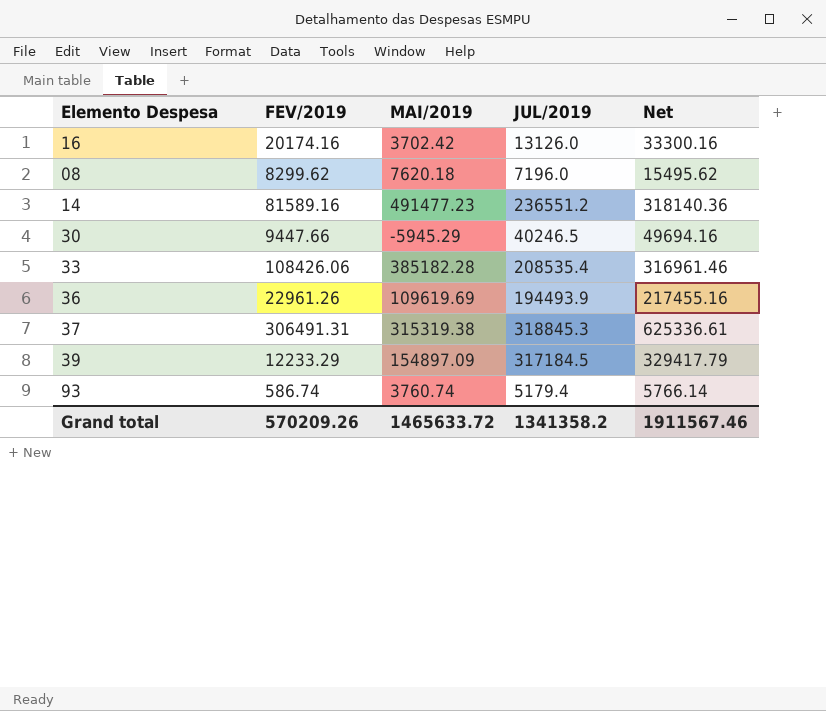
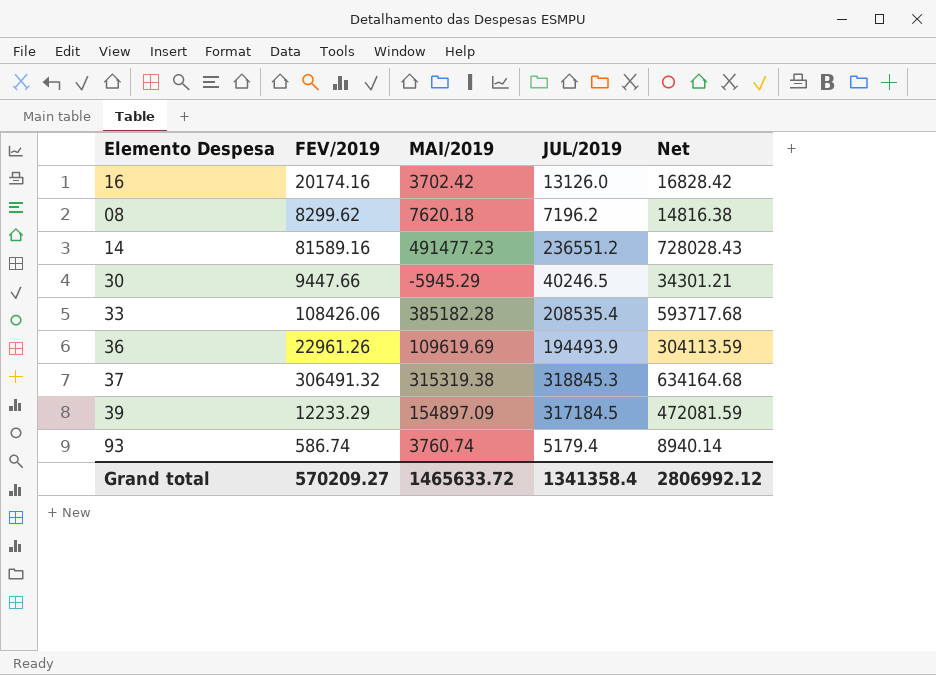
column Net | formula: [FEV/2019] + [JUL/2019] -> [MAI/2019] + [JUL/2019]
08 | JUL/2019: 7196.0 -> 7196.2
37 | FEV/2019: 306491.31 -> 306491.32
Grand total | FEV/2019: 570209.26 -> 570209.27
Grand total | JUL/2019: 1341358.2 -> 1341358.4
Grand total | Net: 1911567.46 -> 2806992.12

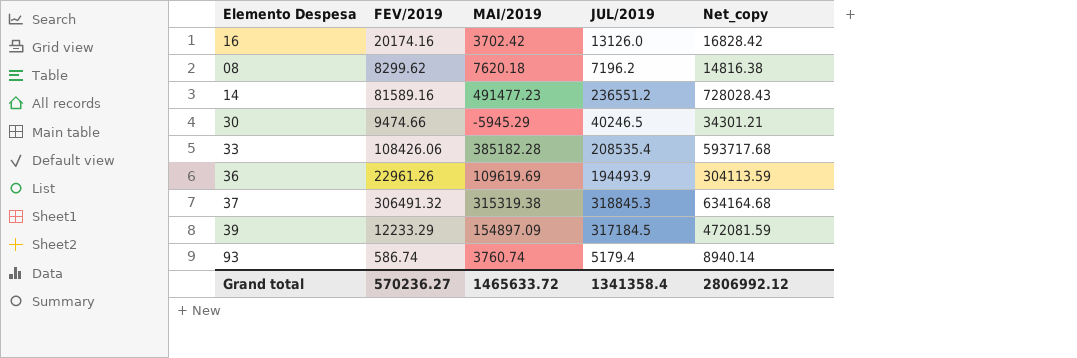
column name: Net -> Net_copy
30 | FEV/2019: 9447.66 -> 9474.66
Grand total | FEV/2019: 570209.27 -> 570236.27

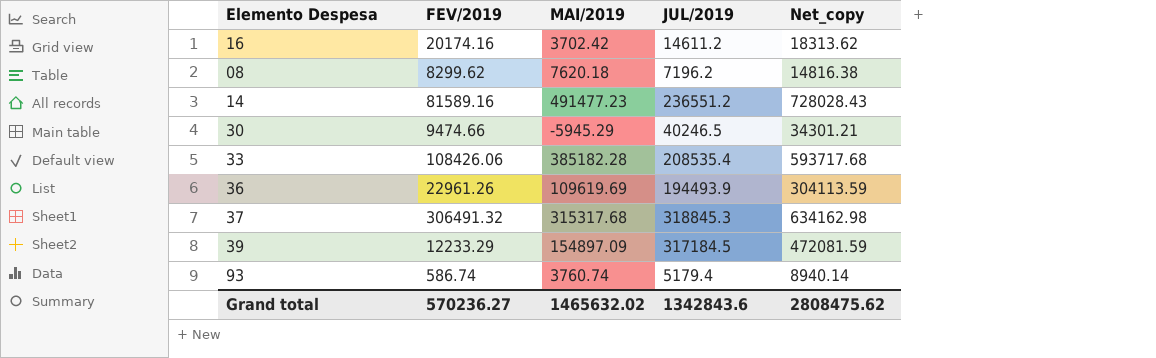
16 | JUL/2019: 13126.0 -> 14611.2
16 | Net_copy: 16828.42 -> 18313.62
37 | MAI/2019: 315319.38 -> 315317.68
37 | Net_copy: 634164.68 -> 634162.98
Grand total | MAI/2019: 1465633.72 -> 1465632.02
Grand total | JUL/2019: 1341358.4 -> 1342843.6
Grand total | Net_copy: 2806992.12 -> 2808475.62

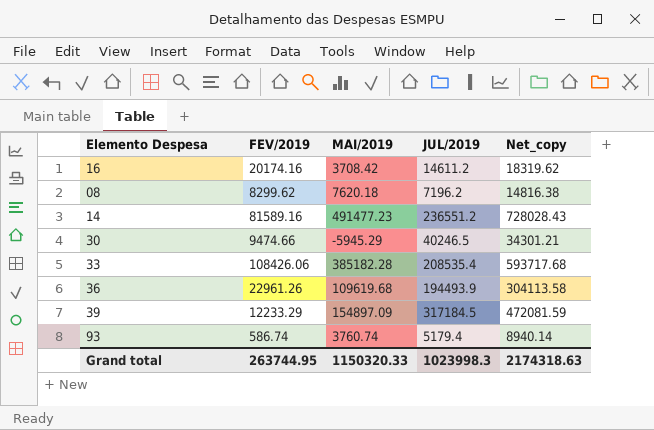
row 37: 306491.32 | 315317.68 | 318845.3 | 634162.98 -> none
16 | MAI/2019: 3702.42 -> 3708.42
16 | Net_copy: 18313.62 -> 18319.62
36 | MAI/2019: 109619.69 -> 109619.68
36 | Net_copy: 304113.59 -> 304113.58
Grand total | FEV/2019: 570236.27 -> 263744.95
Grand total | MAI/2019: 1465632.02 -> 1150320.33
Grand total | JUL/2019: 1342843.6 -> 1023998.3
Grand total | Net_copy: 2808475.62 -> 2174318.63

